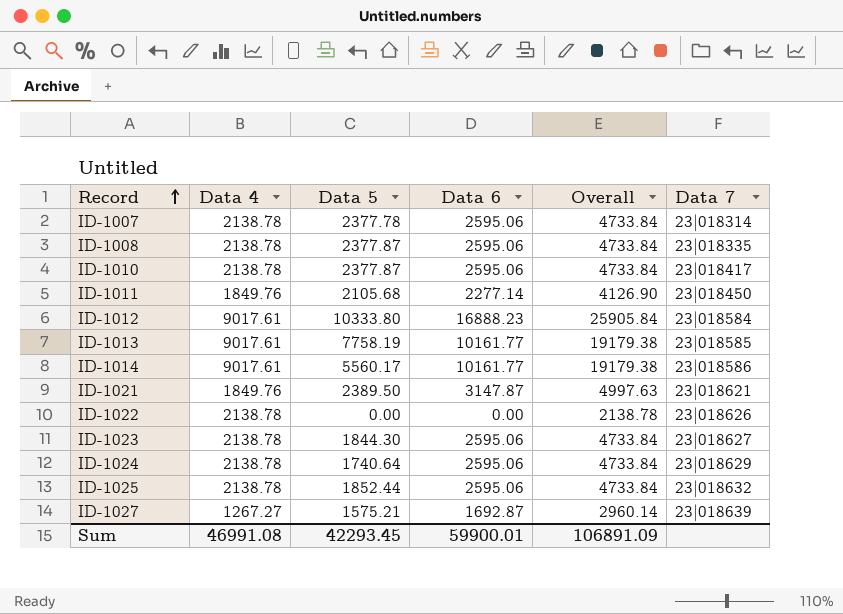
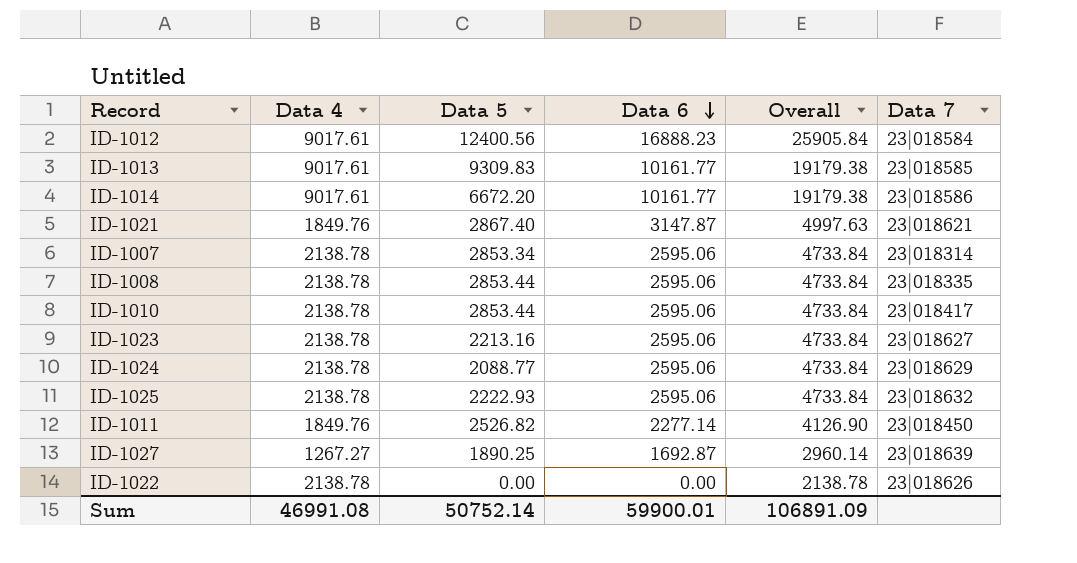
row order: Record ascending -> Data 6 descending
ID-1012 | Data 5: 10333.80 -> 12400.56
ID-1013 | Data 5: 7758.19 -> 9309.83
ID-1014 | Data 5: 5560.17 -> 6672.20
ID-1021 | Data 5: 2389.50 -> 2867.40
ID-1007 | Data 5: 2377.78 -> 2853.34
ID-1008 | Data 5: 2377.87 -> 2853.44
ID-1010 | Data 5: 2377.87 -> 2853.44
ID-1023 | Data 5: 1844.30 -> 2213.16
ID-1024 | Data 5: 1740.64 -> 2088.77
ID-1025 | Data 5: 1852.44 -> 2222.93
ID-1011 | Data 5: 2105.68 -> 2526.82
ID-1027 | Data 5: 1575.21 -> 1890.25
Sum | Data 5: 42293.45 -> 50752.14

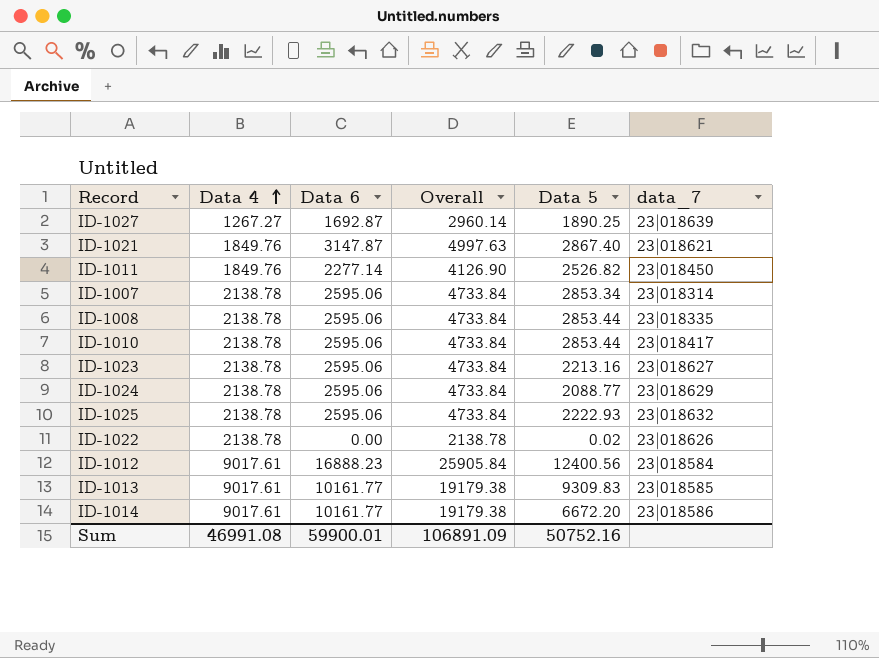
row order: Data 6 descending -> Data 4 ascending
column Data 5 | position: 3 -> 5
column name: Data 7 -> data_7
ID-1022 | Data 5: 0.00 -> 0.02
Sum | Data 5: 50752.14 -> 50752.16

